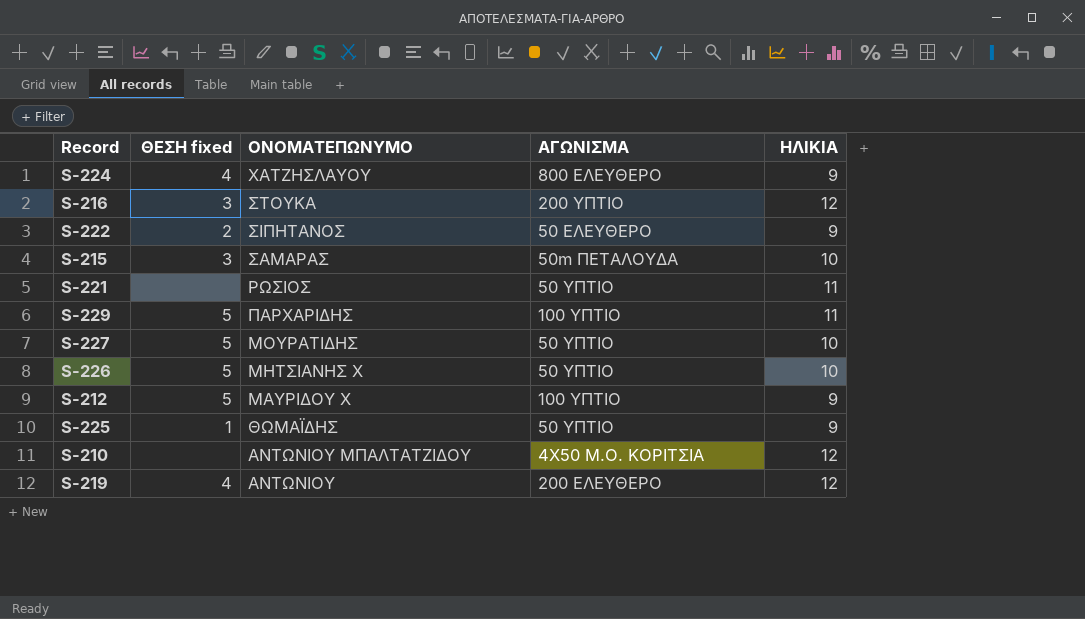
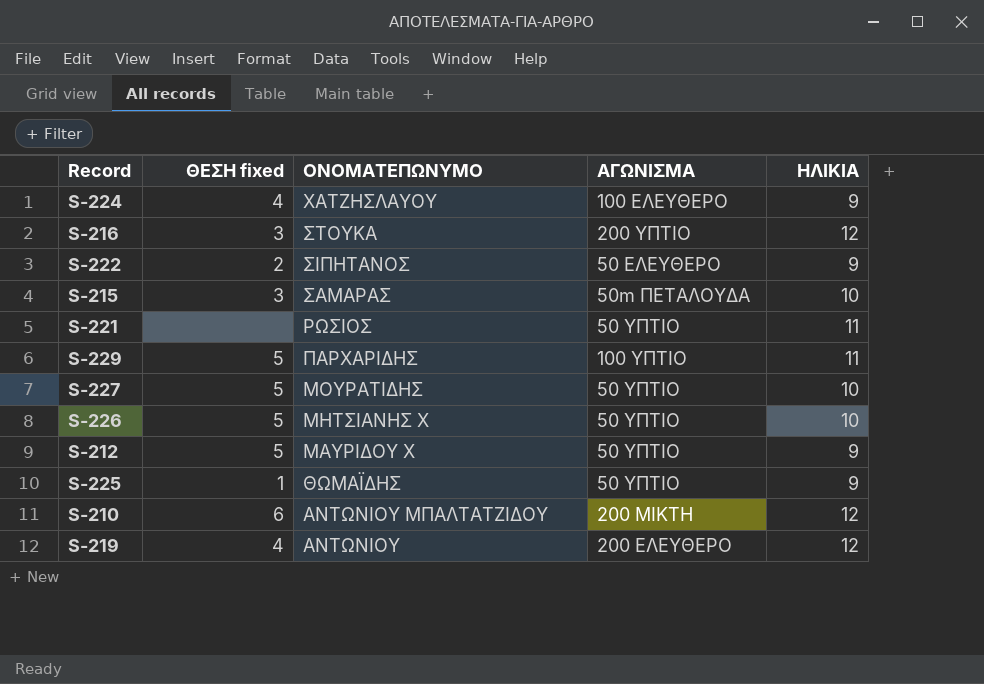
S-224 | ΑΓΩΝΙΣΜΑ: 800 ΕΛΕΥΘΕΡΟ -> 100 ΕΛΕΥΘΕΡΟ
S-212 | ΑΓΩΝΙΣΜΑ: 100 ΥΠΤΙΟ -> 50 ΥΠΤΙΟ
S-210 | ΘΕΣΗ fixed: none -> 6
S-210 | ΑΓΩΝΙΣΜΑ: 4Χ50 Μ.Ο. ΚΟΡΙΤΣΙΑ -> 200 ΜΙΚΤΗ

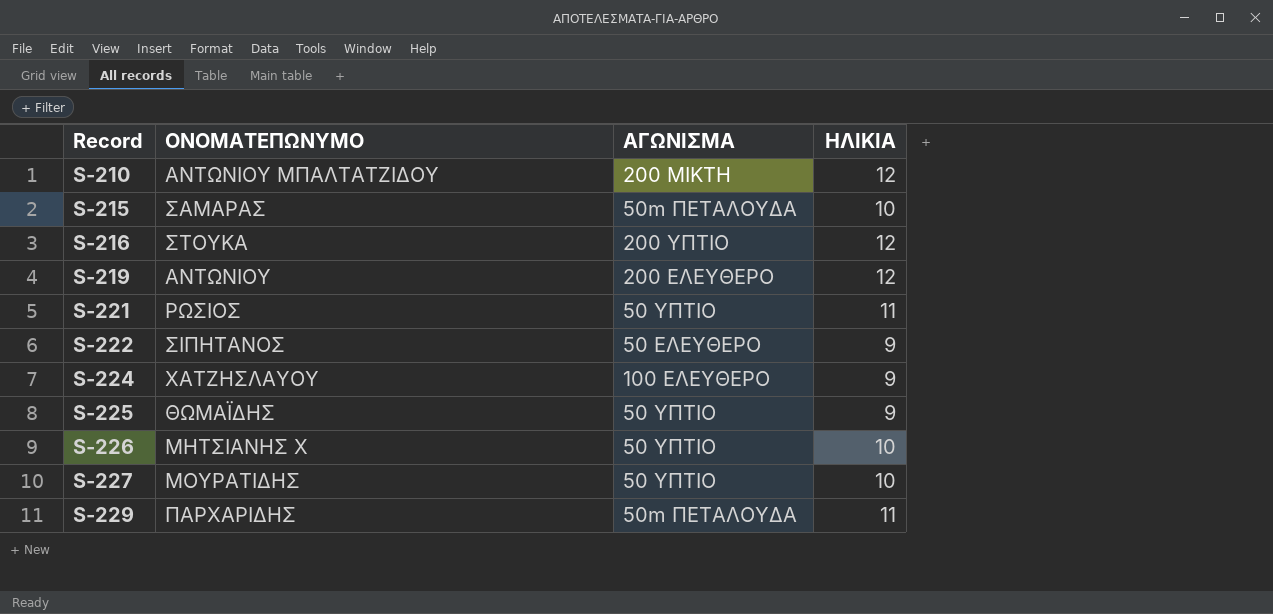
row order: ΟΝΟΜΑΤΕΠΩΝΥΜΟ descending -> Record ascending
column ΘΕΣΗ fixed | position: 2 -> none
row S-212: 5 | ΜΑΥΡΙΔΟΥ Χ | 50 ΥΠΤΙΟ | 9 -> none
S-229 | ΑΓΩΝΙΣΜΑ: 100 ΥΠΤΙΟ -> 50m ΠΕΤΑΛΟΥΔΑ

